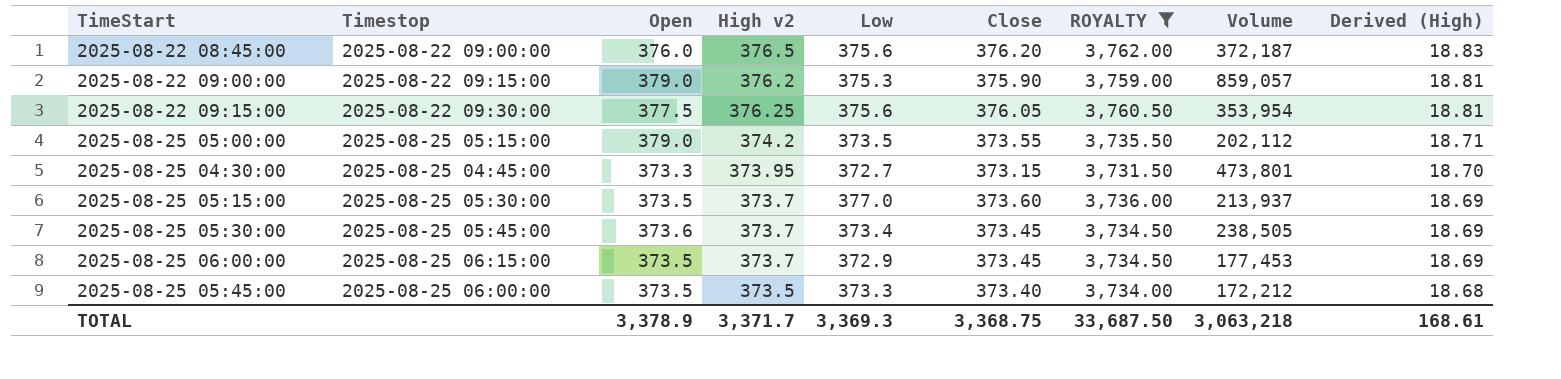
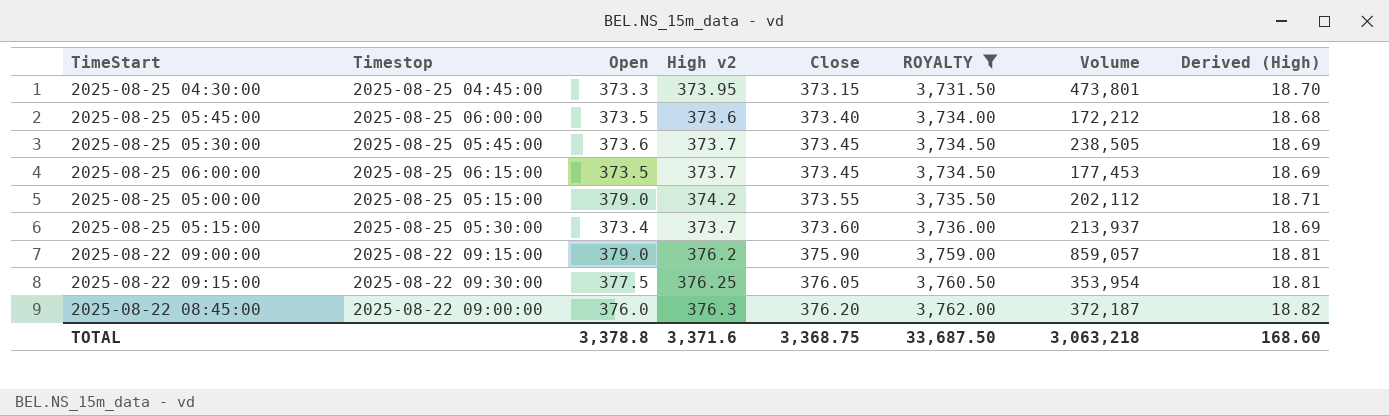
row order: Derived (High) descending -> Close ascending
column Low | position: 5 -> none
2025-08-25 05:45:00 | High v2: 373.5 -> 373.6
2025-08-25 05:15:00 | Open: 373.5 -> 373.4
2025-08-22 08:45:00 | High v2: 376.5 -> 376.3
2025-08-22 08:45:00 | Derived (High): 18.83 -> 18.82
TOTAL | Open: 3,378.9 -> 3,378.8
TOTAL | High v2: 3,371.7 -> 3,371.6
TOTAL | Derived (High): 168.61 -> 168.60

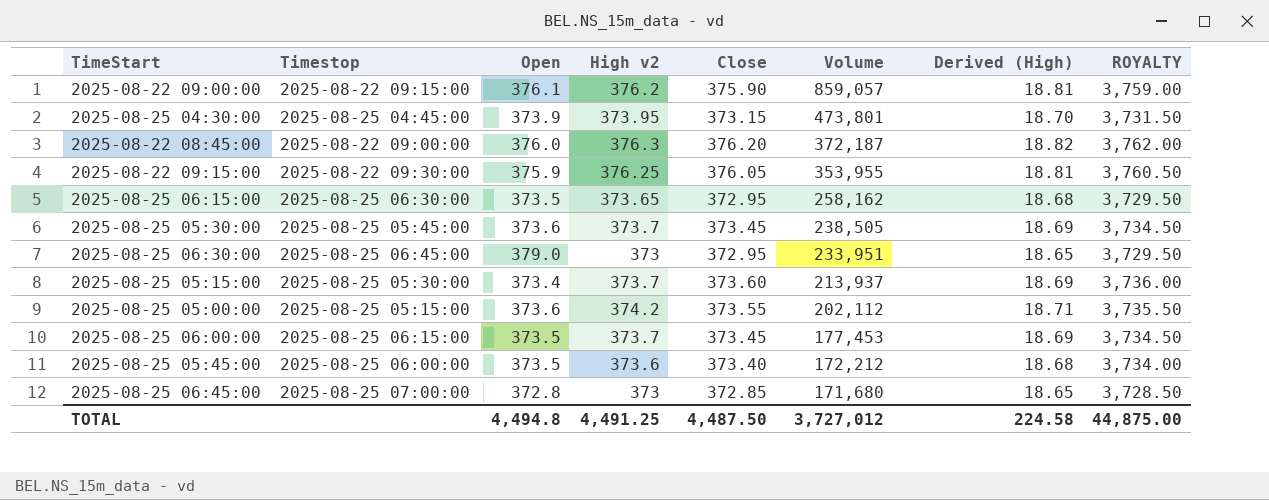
filter: ROYALTY >= 3,731.50 -> none
row order: Close ascending -> Volume descending
column ROYALTY | position: 6 -> 8
2025-08-22 09:00:00 | Open: 379.0 -> 376.1
2025-08-25 04:30:00 | Open: 373.3 -> 373.9
2025-08-22 09:15:00 | Open: 377.5 -> 375.9
2025-08-22 09:15:00 | Volume: 353,954 -> 353,955
2025-08-25 05:00:00 | Open: 379.0 -> 373.6
TOTAL | Open: 3,378.8 -> 4,494.8
TOTAL | High v2: 3,371.6 -> 4,491.25
TOTAL | Close: 3,368.75 -> 4,487.50
TOTAL | Volume: 3,063,218 -> 3,727,012
TOTAL | Derived (High): 168.60 -> 224.58
TOTAL | ROYALTY: 33,687.50 -> 44,875.00

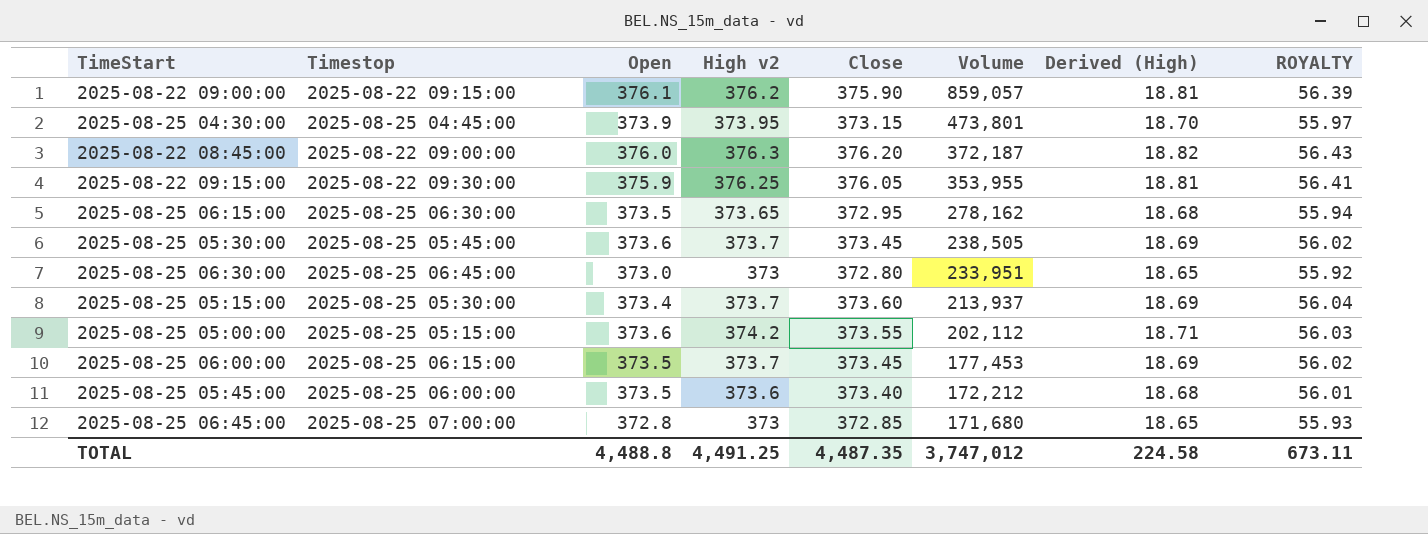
column ROYALTY | formula: [Close] * 10 -> [Close] * 0.15
2025-08-25 06:15:00 | Volume: 258,162 -> 278,162
2025-08-25 06:30:00 | Open: 379.0 -> 373.0
2025-08-25 06:30:00 | Close: 372.95 -> 372.80
TOTAL | Open: 4,494.8 -> 4,488.8
TOTAL | Close: 4,487.50 -> 4,487.35
TOTAL | Volume: 3,727,012 -> 3,747,012
TOTAL | ROYALTY: 44,875.00 -> 673.11

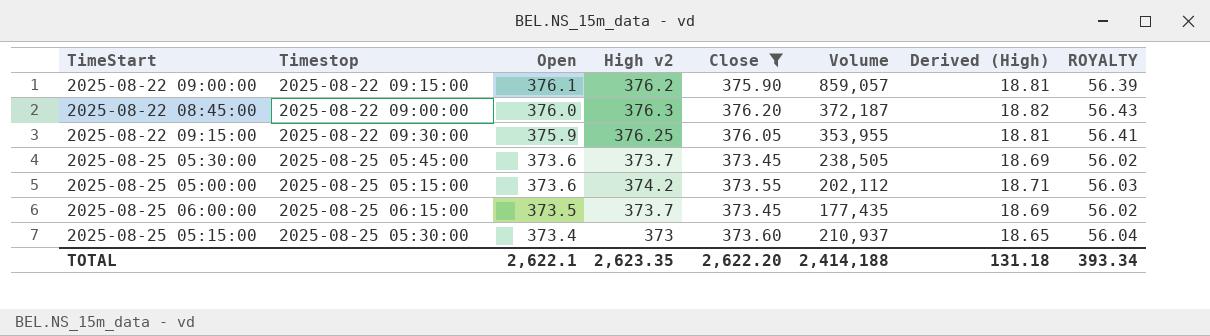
filter: none -> Close >= 373.45
row order: Volume descending -> Open descending
2025-08-25 06:00:00 | Volume: 177,453 -> 177,435
2025-08-25 05:15:00 | High v2: 373.7 -> 373
2025-08-25 05:15:00 | Volume: 213,937 -> 210,937
2025-08-25 05:15:00 | Derived (High): 18.69 -> 18.65
TOTAL | Open: 4,488.8 -> 2,622.1
TOTAL | High v2: 4,491.25 -> 2,623.35
TOTAL | Close: 4,487.35 -> 2,622.20
TOTAL | Volume: 3,747,012 -> 2,414,188
TOTAL | Derived (High): 224.58 -> 131.18
TOTAL | ROYALTY: 673.11 -> 393.34

